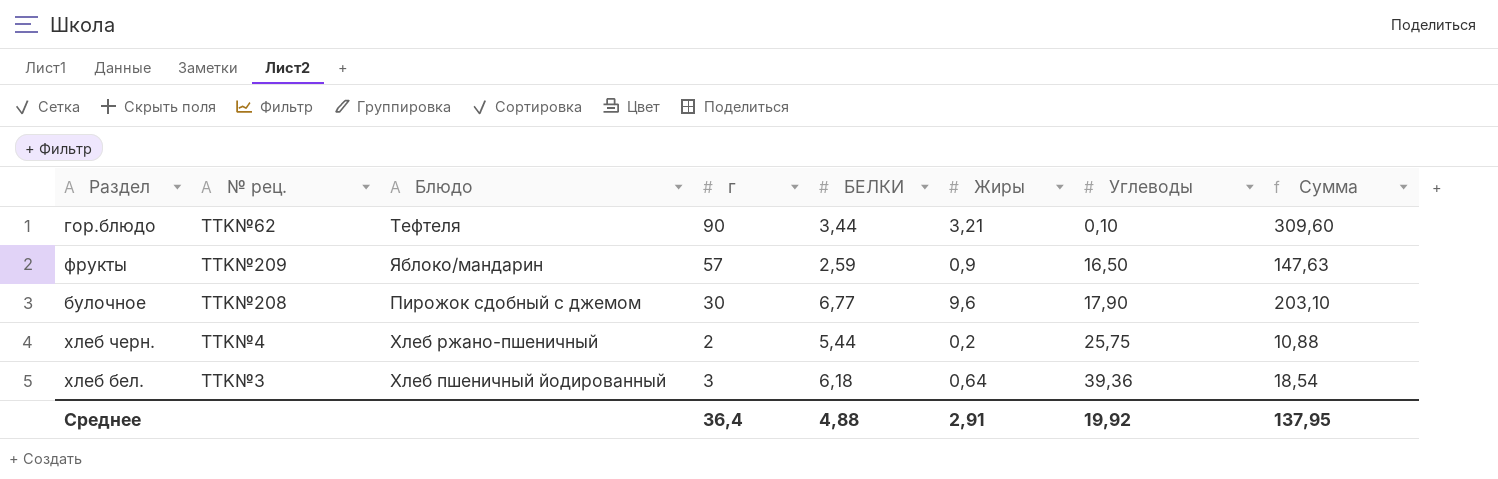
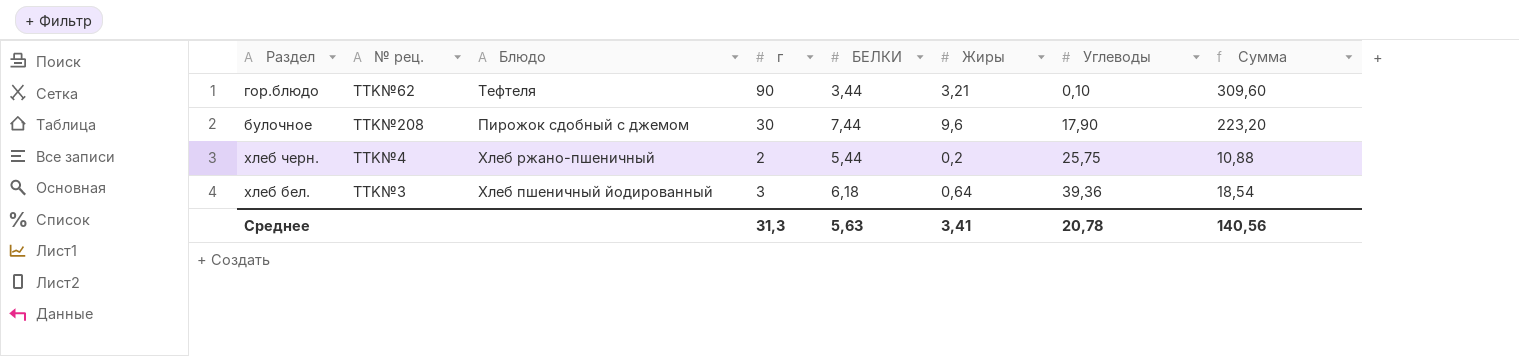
row фрукты: TTK№209 | Яблоко/мандарин | 57 | 2,59 | 0,9 | 16,50 | 147,63 -> none
булочное | БЕЛКИ: 6,77 -> 7,44
булочное | Сумма: 203,10 -> 223,20
Среднее | г: 36,4 -> 31,3
Среднее | БЕЛКИ: 4,88 -> 5,63
Среднее | Жиры: 2,91 -> 3,41
Среднее | Углеводы: 19,92 -> 20,78
Среднее | Сумма: 137,95 -> 140,56

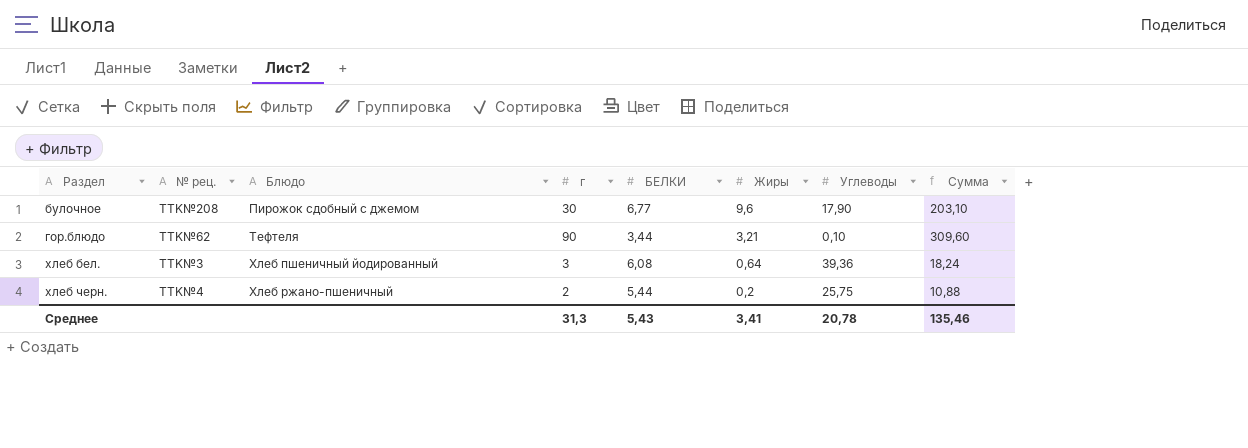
row order: Углеводы ascending -> Раздел ascending
булочное | БЕЛКИ: 7,44 -> 6,77
булочное | Сумма: 223,20 -> 203,10
хлеб бел. | БЕЛКИ: 6,18 -> 6,08
хлеб бел. | Сумма: 18,54 -> 18,24
Среднее | БЕЛКИ: 5,63 -> 5,43
Среднее | Сумма: 140,56 -> 135,46

